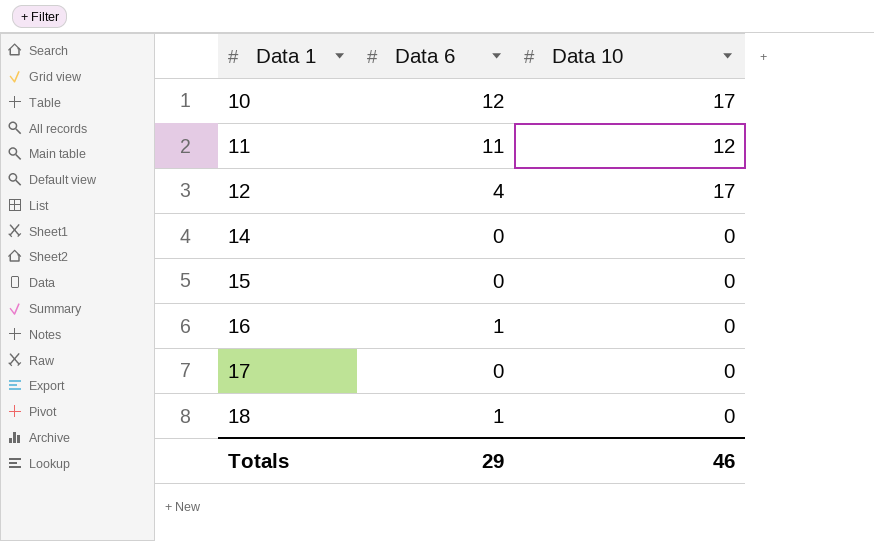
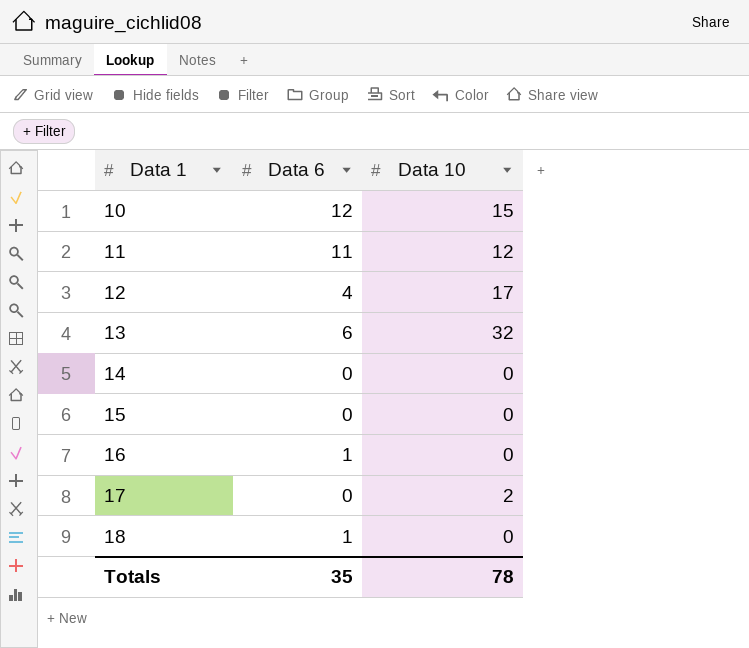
10 | Data 10: 17 -> 15
row 13: none -> 6 | 32
17 | Data 10: 0 -> 2
Totals | Data 6: 29 -> 35
Totals | Data 10: 46 -> 78

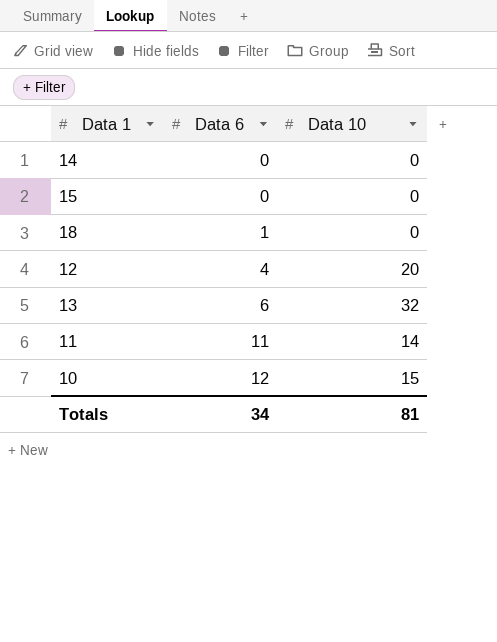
row order: Data 1 ascending -> Data 6 ascending
row 16: 1 | 0 -> none
row 17: 0 | 2 -> none
12 | Data 10: 17 -> 20
11 | Data 10: 12 -> 14
Totals | Data 6: 35 -> 34
Totals | Data 10: 78 -> 81

